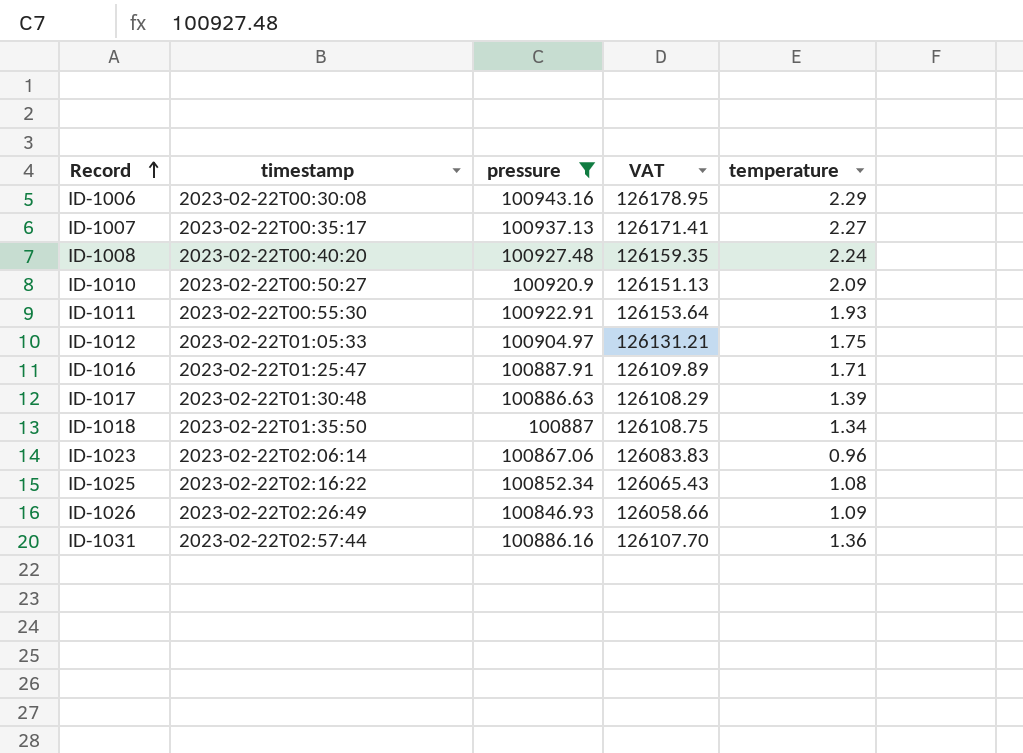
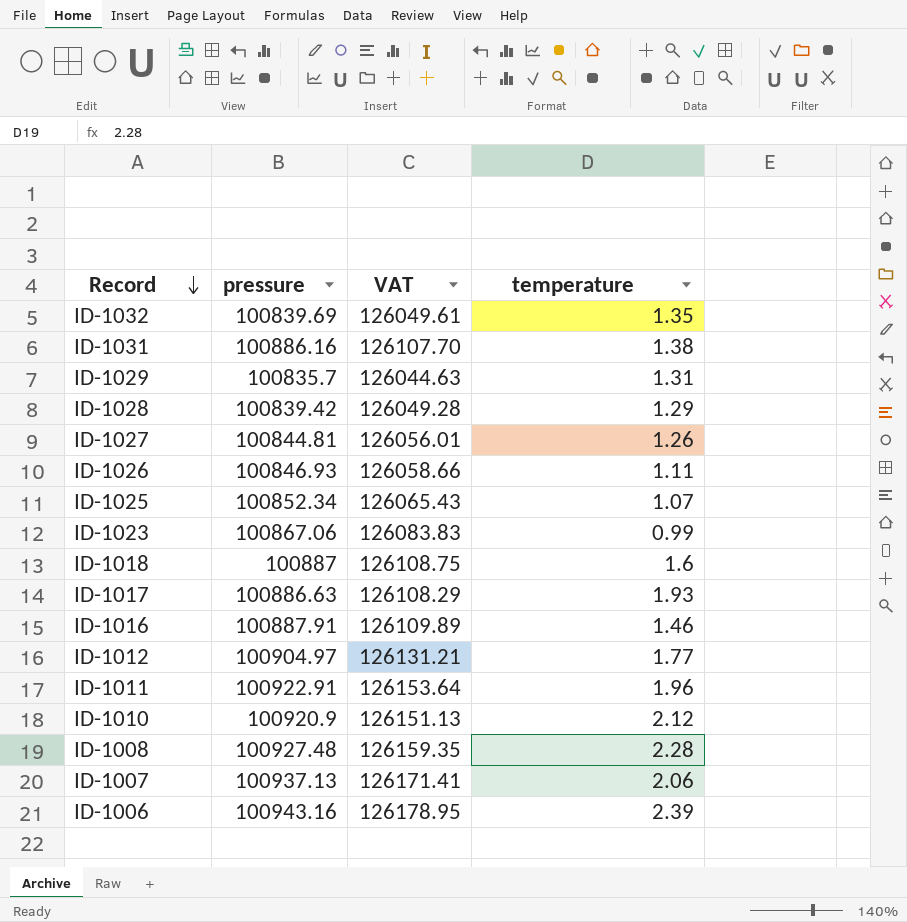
filter: pressure >= 100846.93 -> none
row order: Record ascending -> Record descending
column timestamp | position: 2 -> none
ID-1031 | temperature: 1.36 -> 1.38
ID-1026 | temperature: 1.09 -> 1.11
ID-1025 | temperature: 1.08 -> 1.07
ID-1023 | temperature: 0.96 -> 0.99
ID-1018 | temperature: 1.34 -> 1.6
ID-1017 | temperature: 1.39 -> 1.93
ID-1016 | temperature: 1.71 -> 1.46
ID-1012 | temperature: 1.75 -> 1.77
ID-1011 | temperature: 1.93 -> 1.96
ID-1010 | temperature: 2.09 -> 2.12
ID-1008 | temperature: 2.24 -> 2.28
ID-1007 | temperature: 2.27 -> 2.06
ID-1006 | temperature: 2.29 -> 2.39

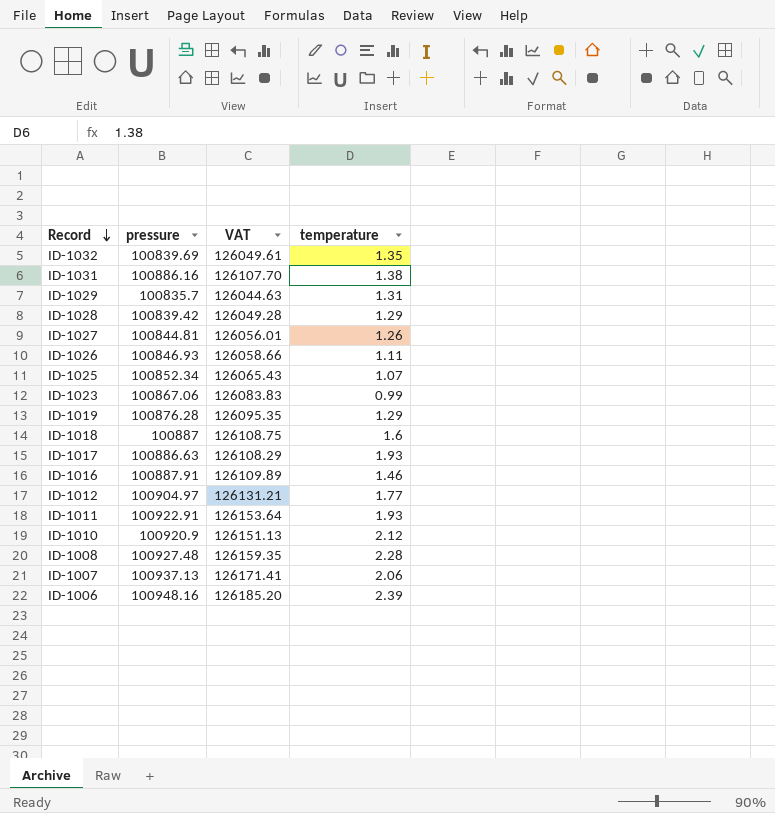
row ID-1019: none -> 100876.28 | 126095.35 | 1.29
ID-1011 | temperature: 1.96 -> 1.93
ID-1006 | pressure: 100943.16 -> 100948.16
ID-1006 | VAT: 126178.95 -> 126185.20

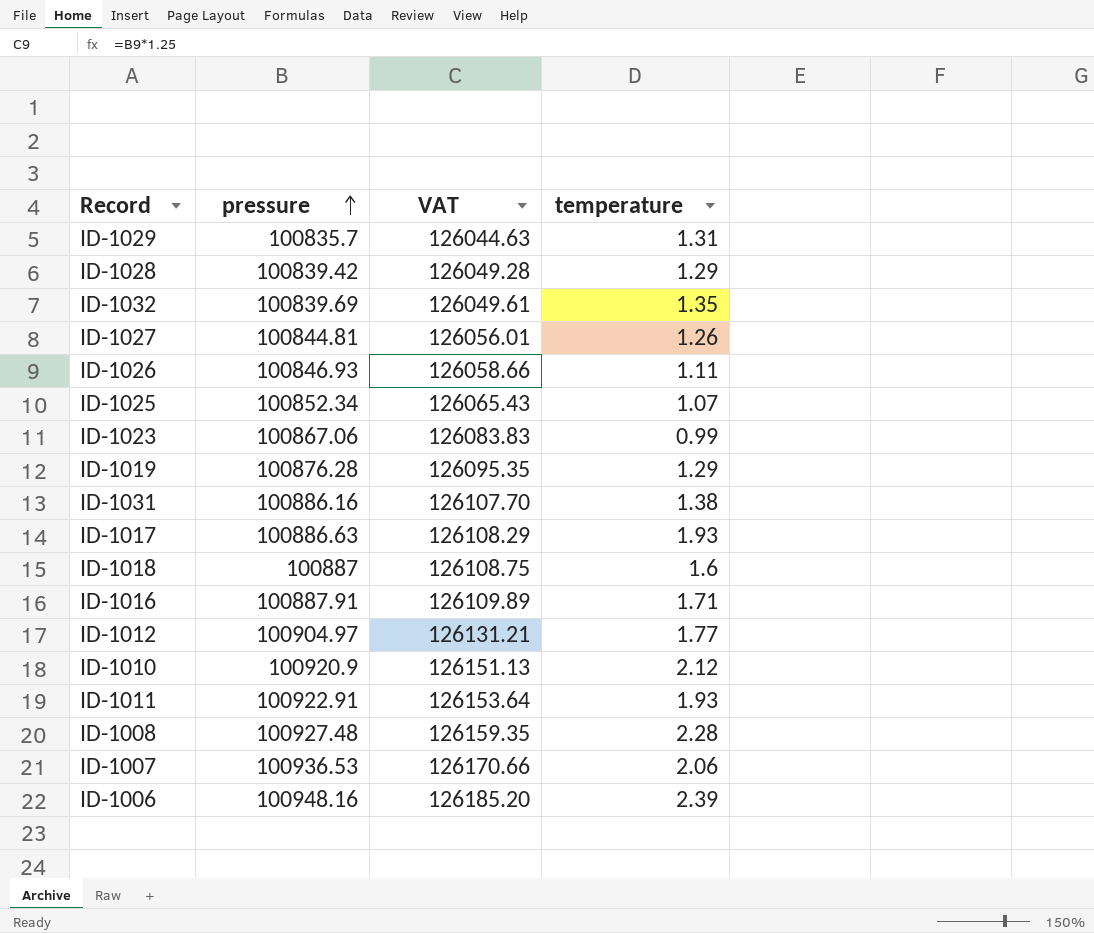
row order: Record descending -> pressure ascending
ID-1016 | temperature: 1.46 -> 1.71
ID-1007 | pressure: 100937.13 -> 100936.53
ID-1007 | VAT: 126171.41 -> 126170.66

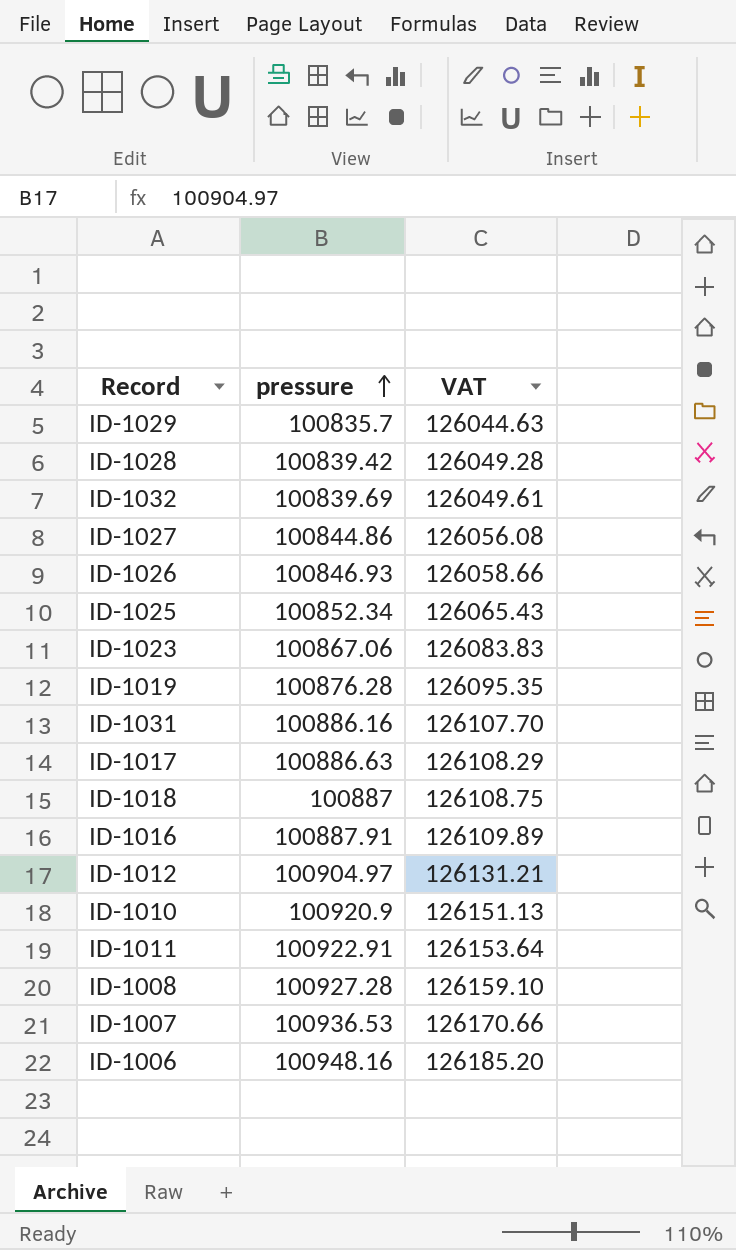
column temperature | position: 4 -> none
ID-1027 | pressure: 100844.81 -> 100844.86
ID-1027 | VAT: 126056.01 -> 126056.08
ID-1008 | pressure: 100927.48 -> 100927.28
ID-1008 | VAT: 126159.35 -> 126159.10

